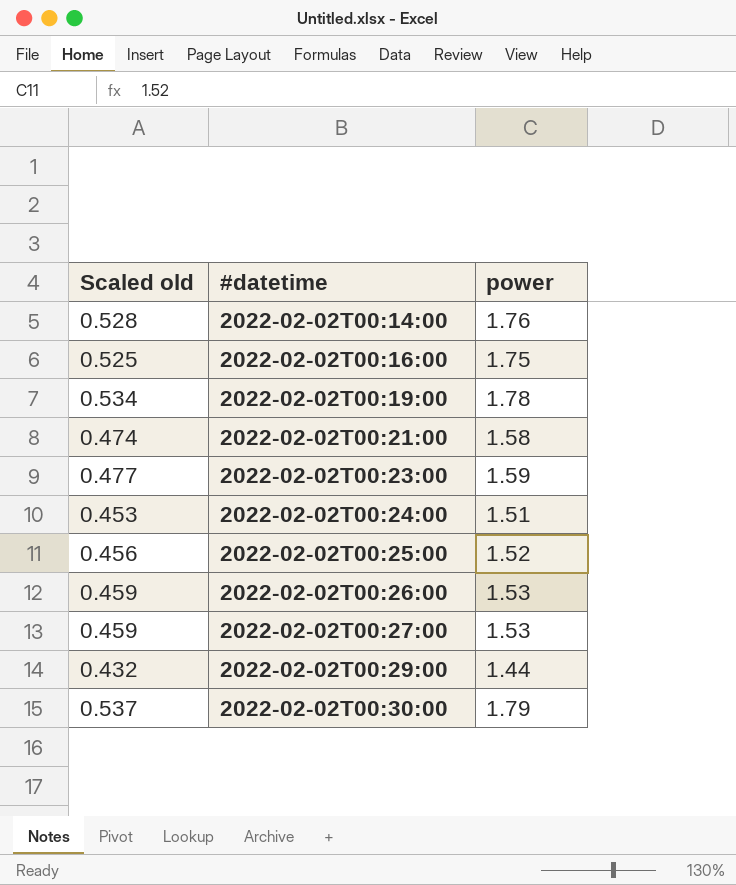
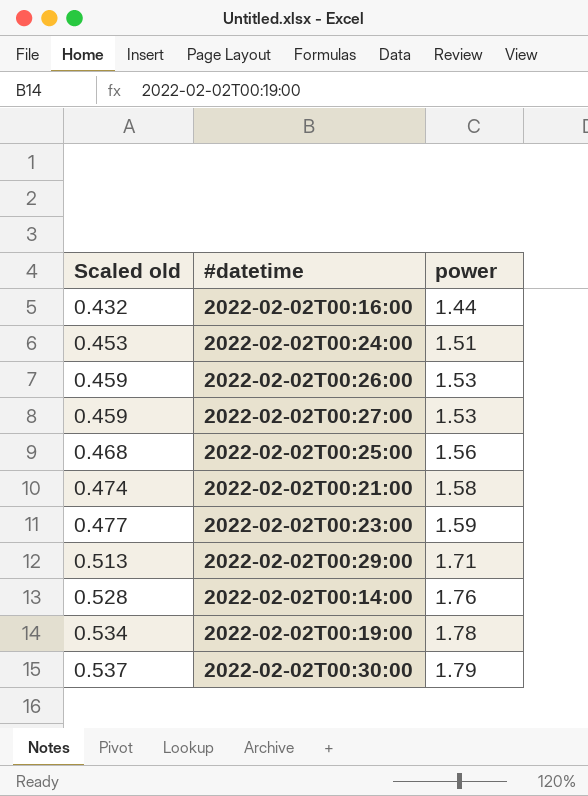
row order: #datetime ascending -> Scaled old ascending
2022-02-02T00:16:00 | Scaled old: 0.525 -> 0.432
2022-02-02T00:16:00 | power: 1.75 -> 1.44
2022-02-02T00:25:00 | Scaled old: 0.456 -> 0.468
2022-02-02T00:25:00 | power: 1.52 -> 1.56
2022-02-02T00:29:00 | Scaled old: 0.432 -> 0.513
2022-02-02T00:29:00 | power: 1.44 -> 1.71

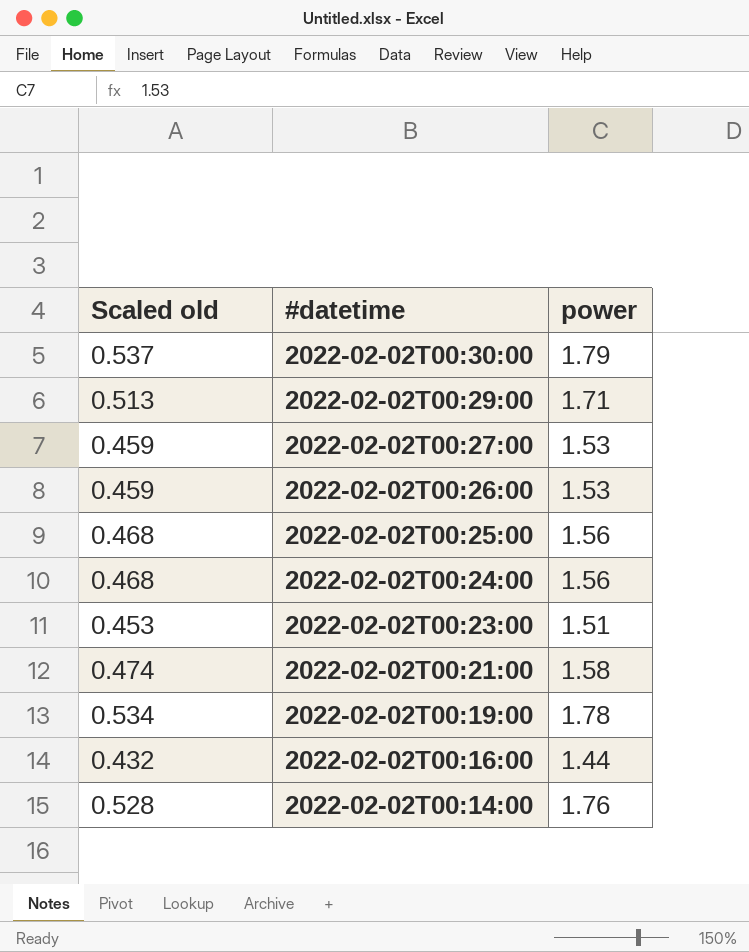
row order: Scaled old ascending -> #datetime descending
2022-02-02T00:24:00 | Scaled old: 0.453 -> 0.468
2022-02-02T00:24:00 | power: 1.51 -> 1.56
2022-02-02T00:23:00 | Scaled old: 0.477 -> 0.453
2022-02-02T00:23:00 | power: 1.59 -> 1.51

